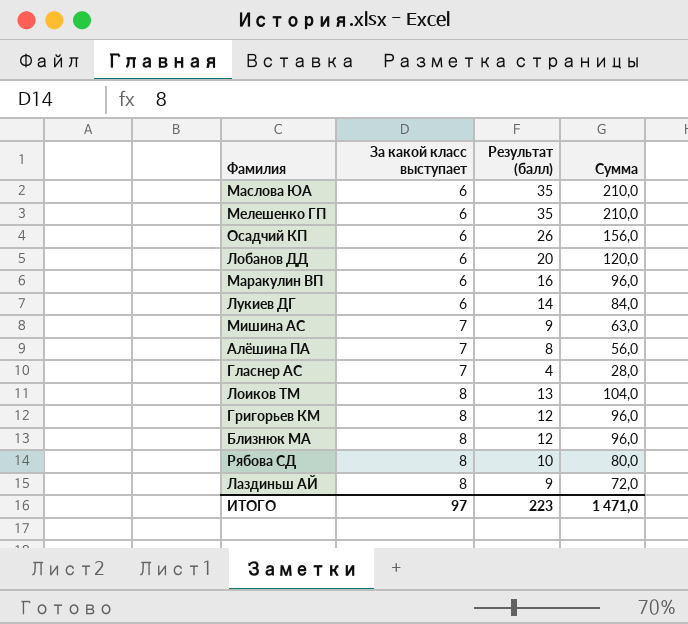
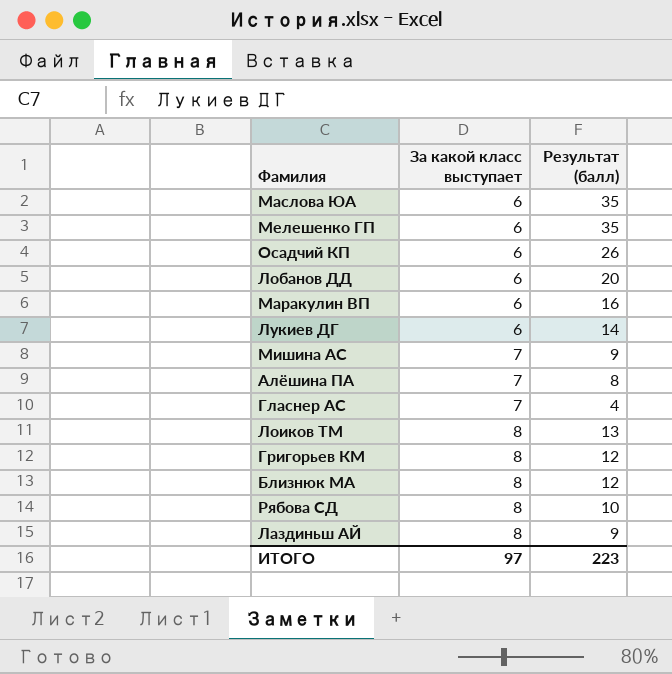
column Сумма | formula: [За какой класс выступает] * [Результат (балл)] -> none

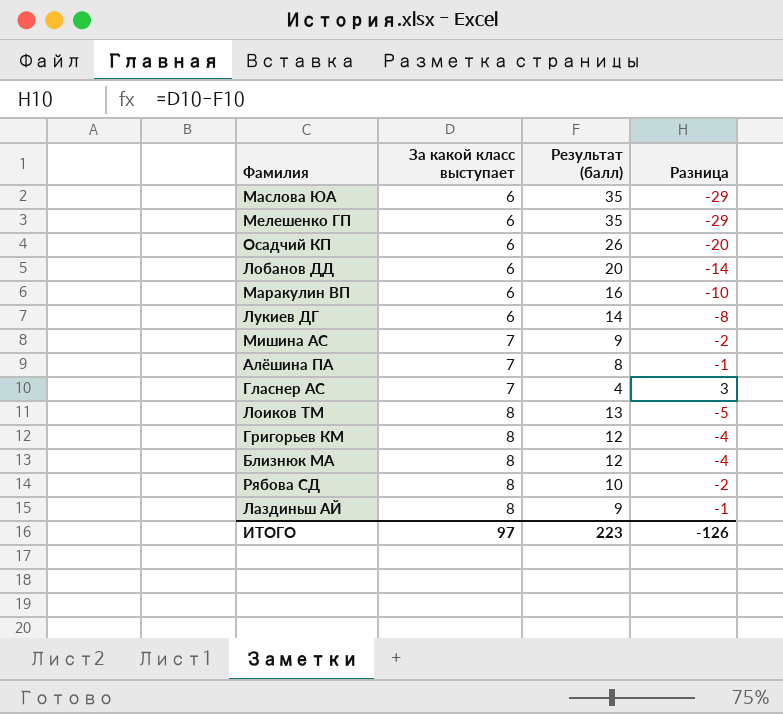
column Разница | formula: none -> [За какой класс выступает] - [Результат (балл)]

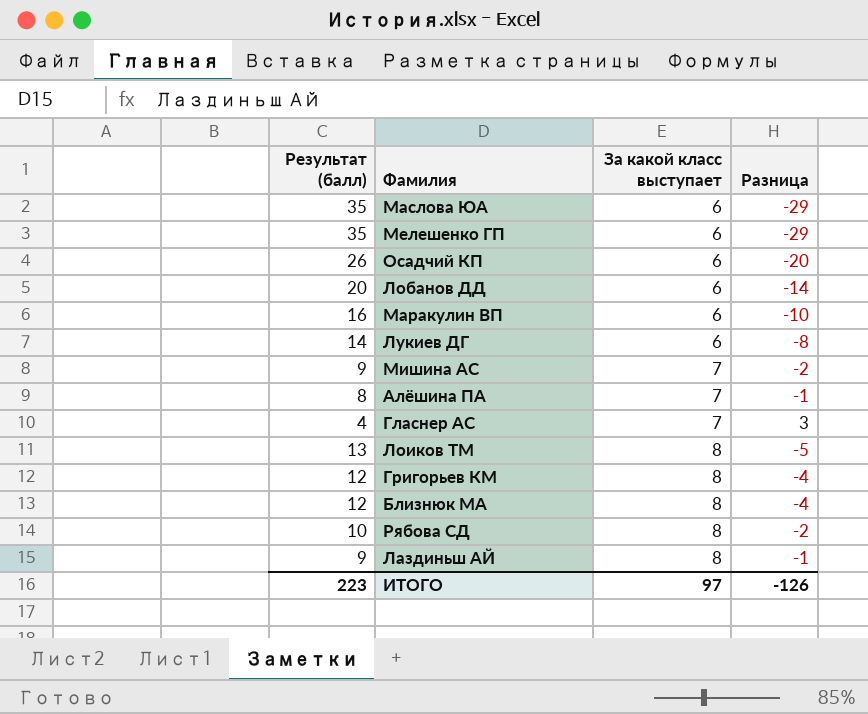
column Результат (балл) | position: 3 -> 1

